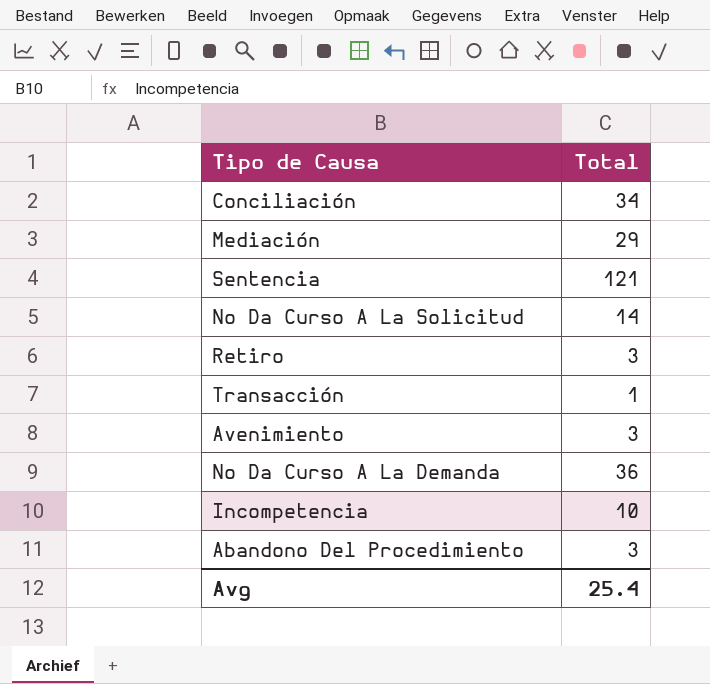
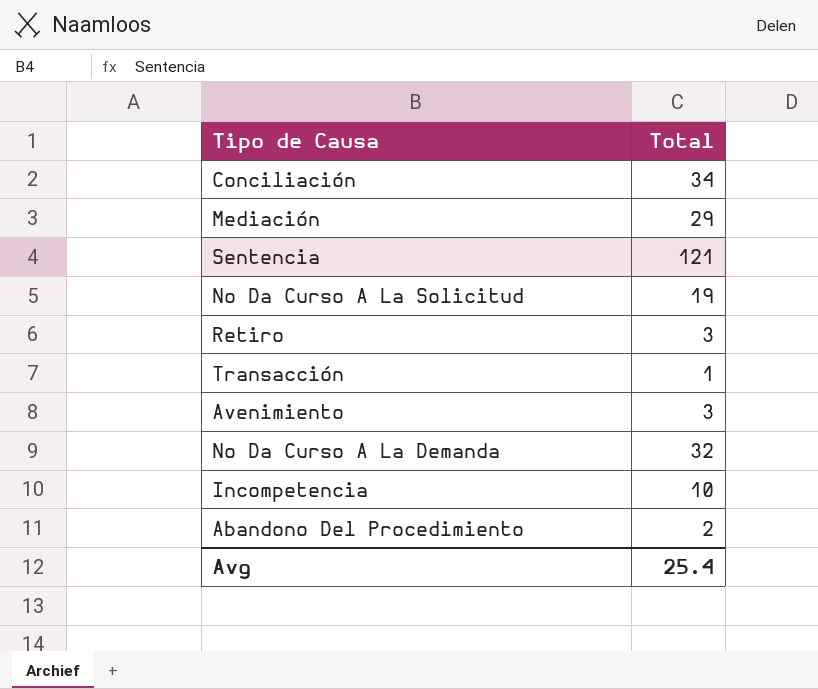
No Da Curso A La Solicitud | Total: 14 -> 19
No Da Curso A La Demanda | Total: 36 -> 32
Abandono Del Procedimiento | Total: 3 -> 2

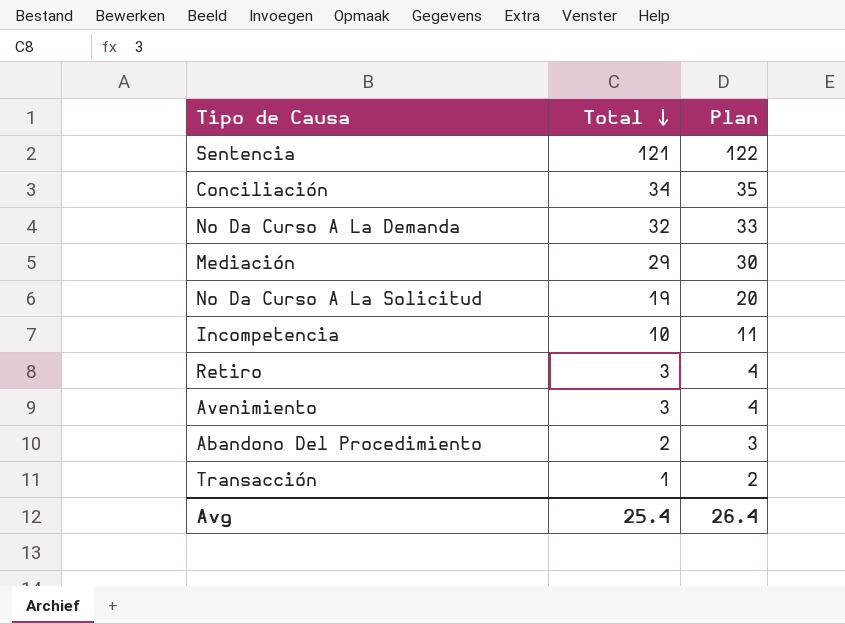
row order: none -> Total descending
column Plan | formula: none -> [Total] + 1

